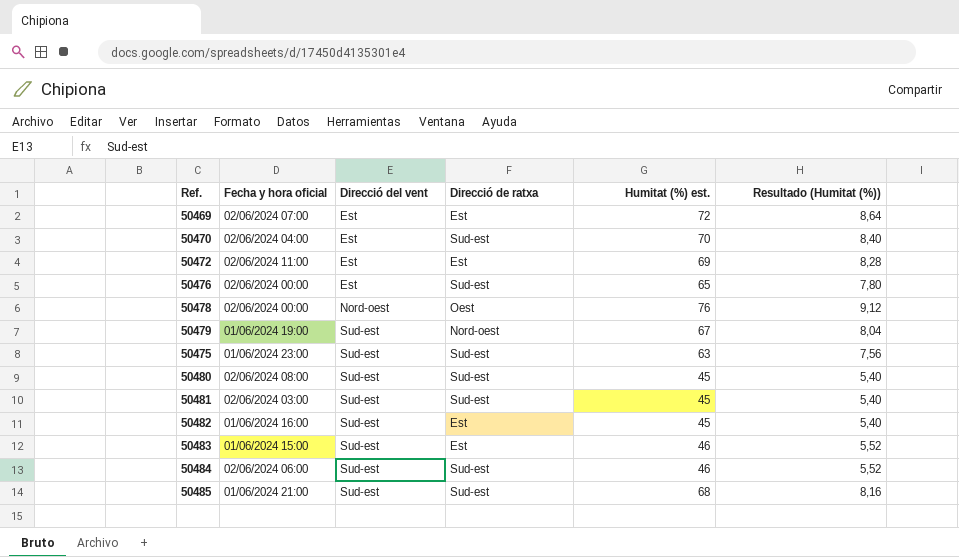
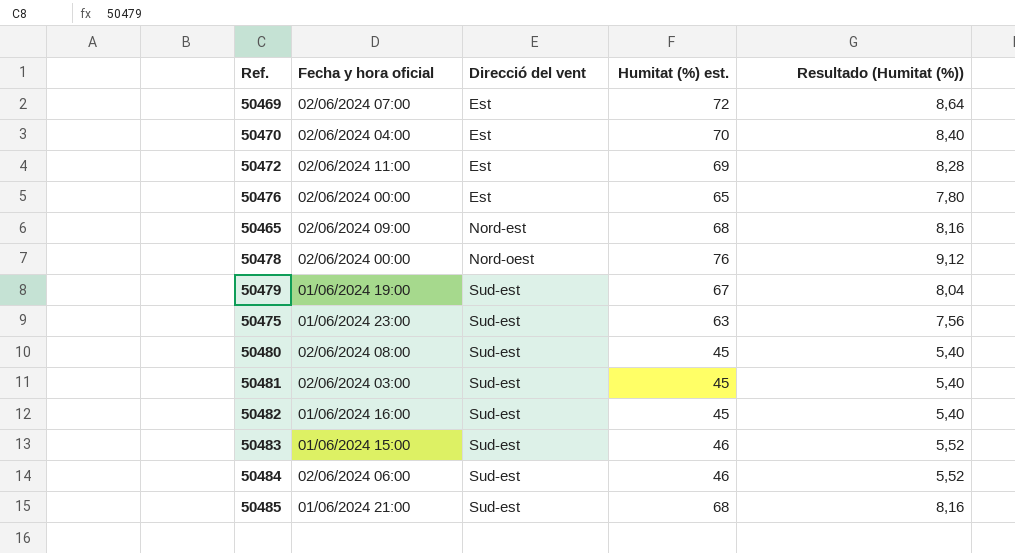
column Direcció de ratxa | position: 4 -> none
row 50465: none -> 02/06/2024 09:00 | Nord-est | 68 | 8,16

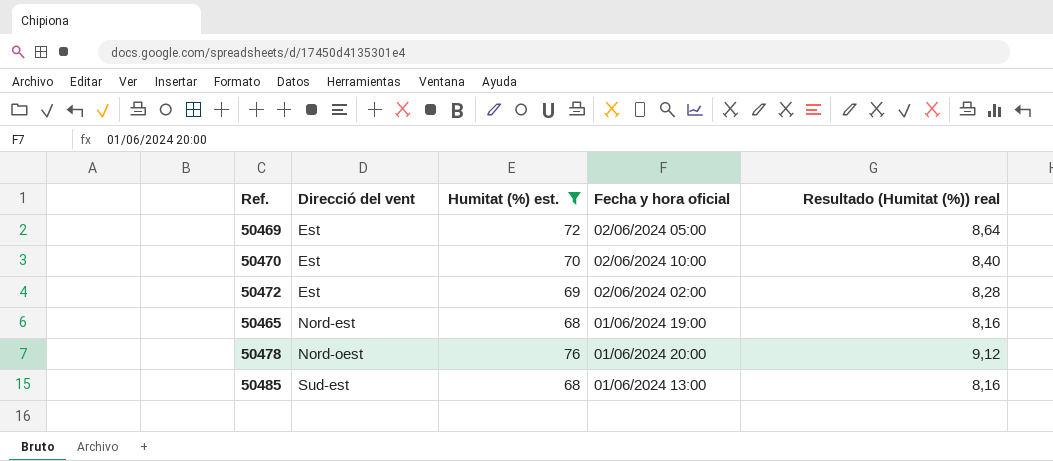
filter: none -> Humitat (%) est. >= 68
column Fecha y hora oficial | position: 2 -> 4
column name: Resultado (Humitat (%)) -> Resultado (Humitat (%)) real
50469 | Fecha y hora oficial: 02/06/2024 07:00 -> 02/06/2024 05:00
50470 | Fecha y hora oficial: 02/06/2024 04:00 -> 02/06/2024 10:00
50472 | Fecha y hora oficial: 02/06/2024 11:00 -> 02/06/2024 02:00
50465 | Fecha y hora oficial: 02/06/2024 09:00 -> 01/06/2024 19:00
50478 | Fecha y hora oficial: 02/06/2024 00:00 -> 01/06/2024 20:00
50485 | Fecha y hora oficial: 01/06/2024 21:00 -> 01/06/2024 13:00

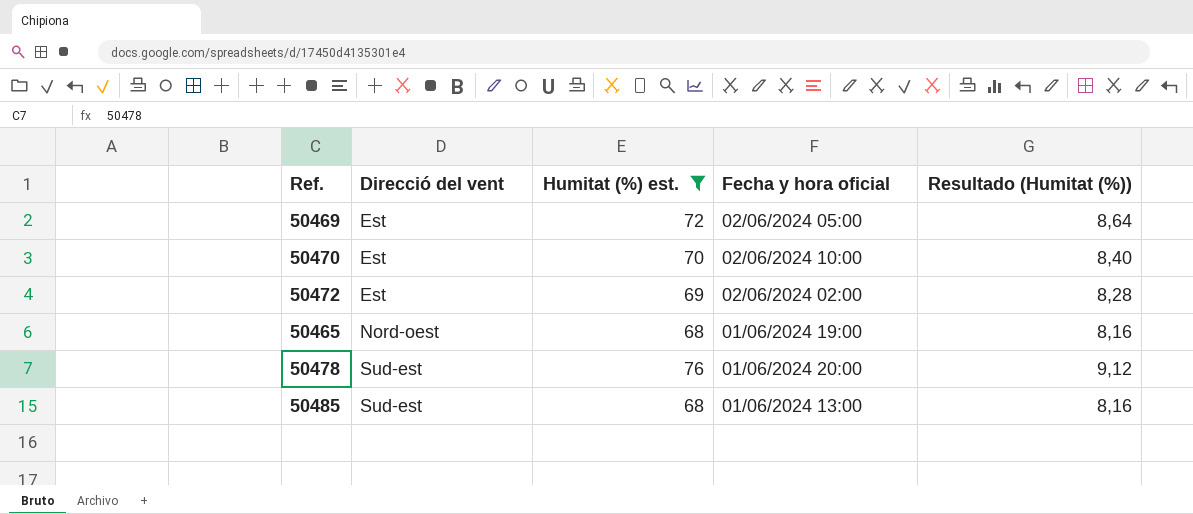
column name: Resultado (Humitat (%)) real -> Resultado (Humitat (%))
50465 | Direcció del vent: Nord-est -> Nord-oest
50478 | Direcció del vent: Nord-oest -> Sud-est

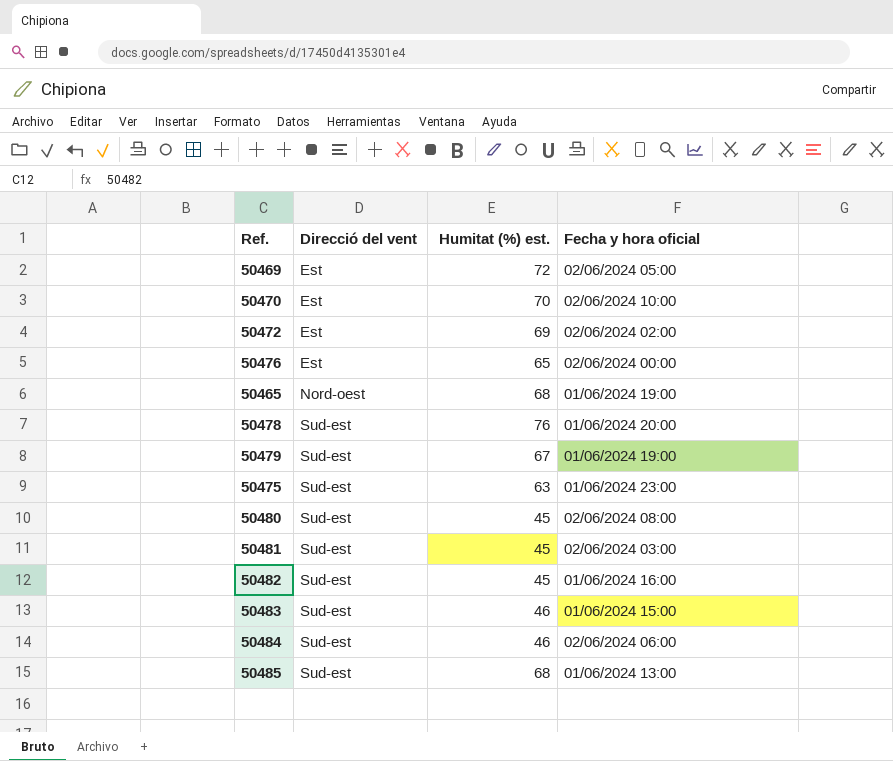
filter: Humitat (%) est. >= 68 -> none
column Resultado (Humitat (%)) | formula: [Humitat (%) est.] * 0,12 -> none

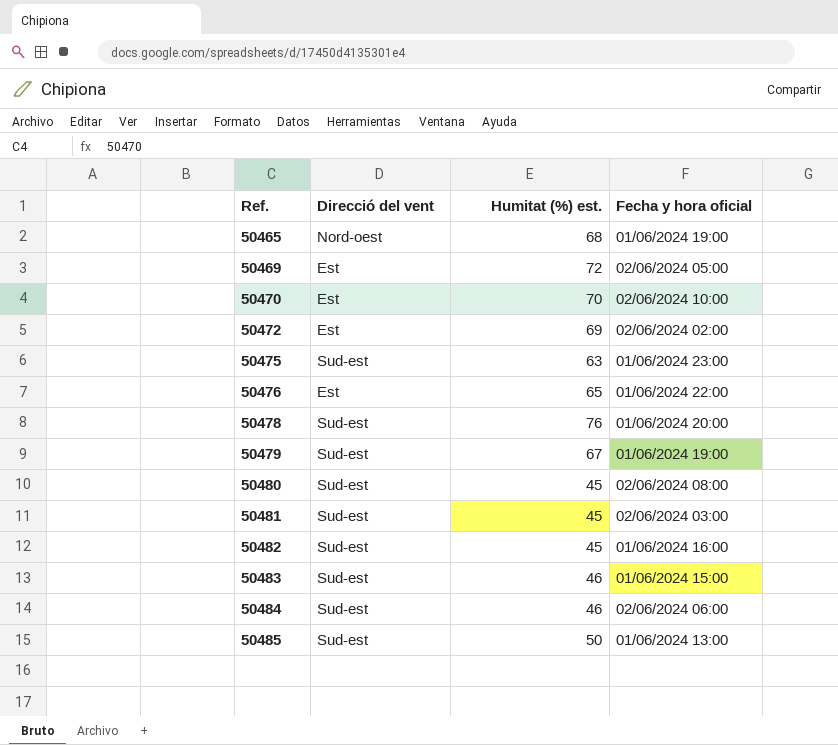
row order: Direcció del vent ascending -> Ref. ascending
50476 | Fecha y hora oficial: 02/06/2024 00:00 -> 01/06/2024 22:00
50485 | Humitat (%) est.: 68 -> 50

